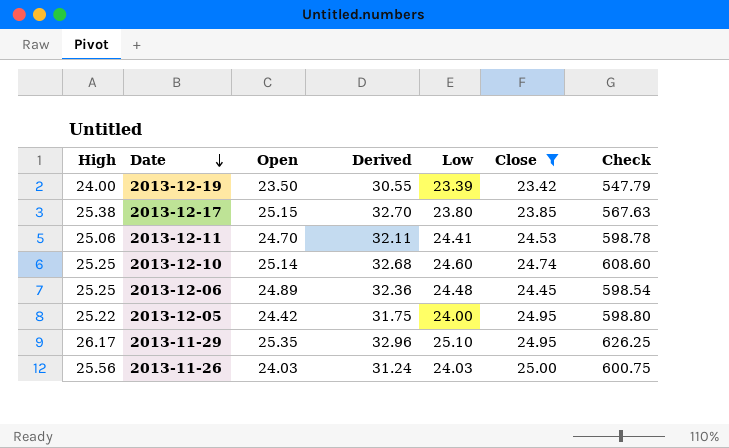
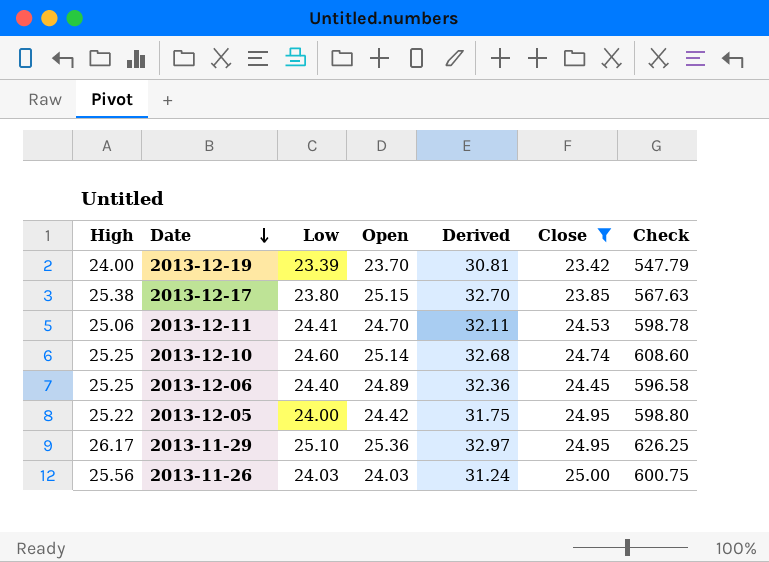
column Low | position: 5 -> 3
2013-12-19 | Open: 23.50 -> 23.70
2013-12-19 | Derived: 30.55 -> 30.81
2013-12-06 | Low: 24.48 -> 24.40
2013-12-06 | Check: 598.54 -> 596.58
2013-11-29 | Open: 25.35 -> 25.36
2013-11-29 | Derived: 32.96 -> 32.97

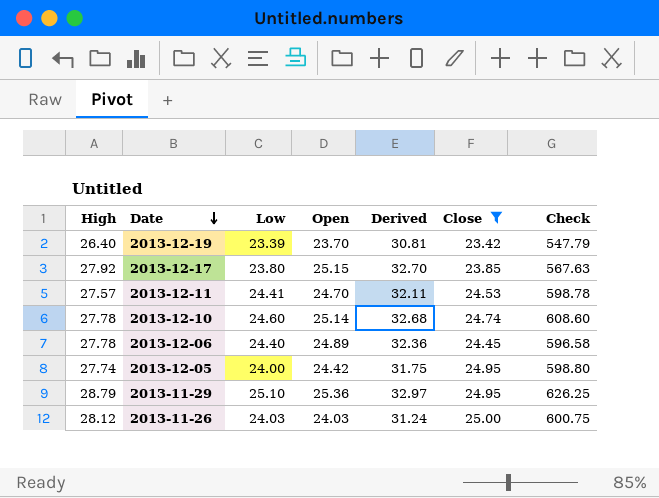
2013-12-19 | High: 24.00 -> 26.40
2013-12-17 | High: 25.38 -> 27.92
2013-12-11 | High: 25.06 -> 27.57
2013-12-10 | High: 25.25 -> 27.78
2013-12-06 | High: 25.25 -> 27.78
2013-12-05 | High: 25.22 -> 27.74
2013-11-29 | High: 26.17 -> 28.79
2013-11-26 | High: 25.56 -> 28.12

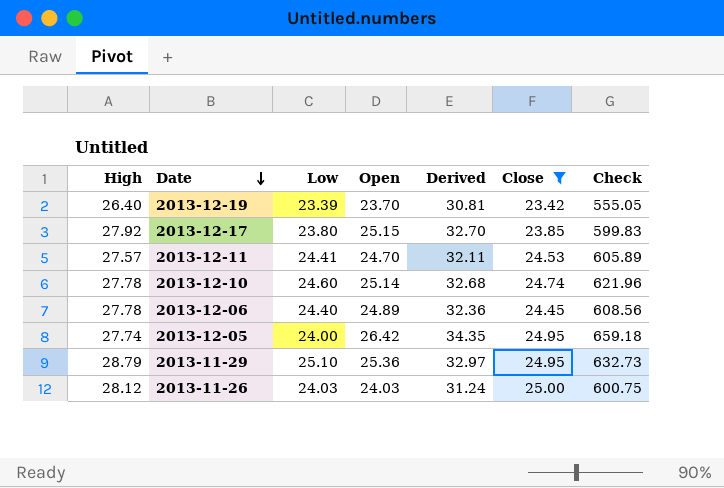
column Check | formula: [Low] * [Close] -> [Open] * [Close]
2013-12-05 | Open: 24.42 -> 26.42
2013-12-05 | Derived: 31.75 -> 34.35

